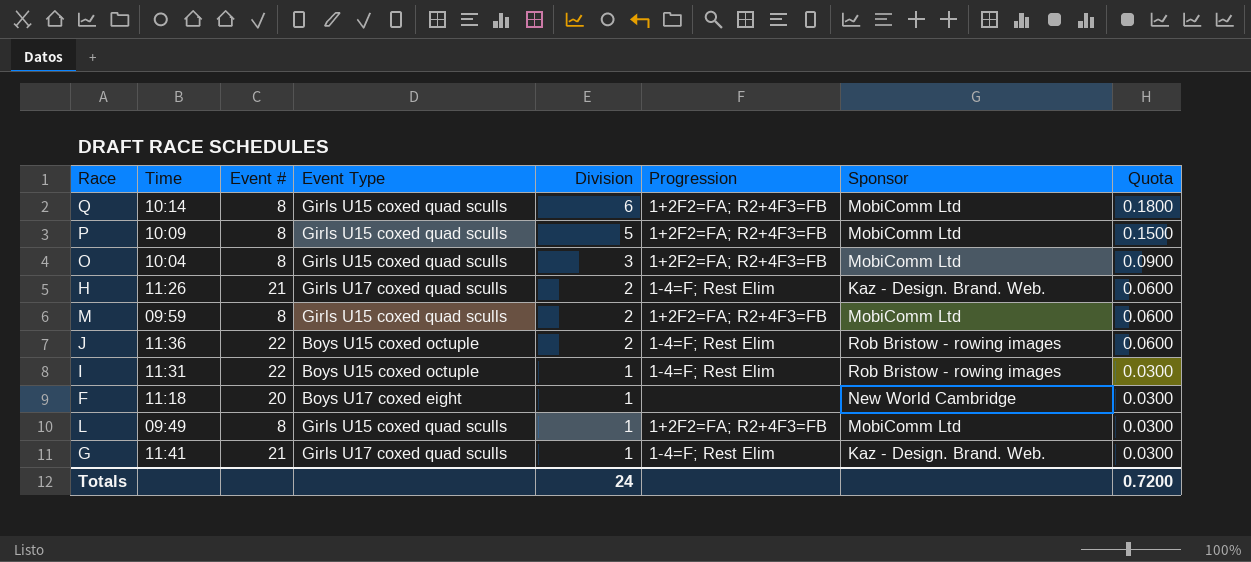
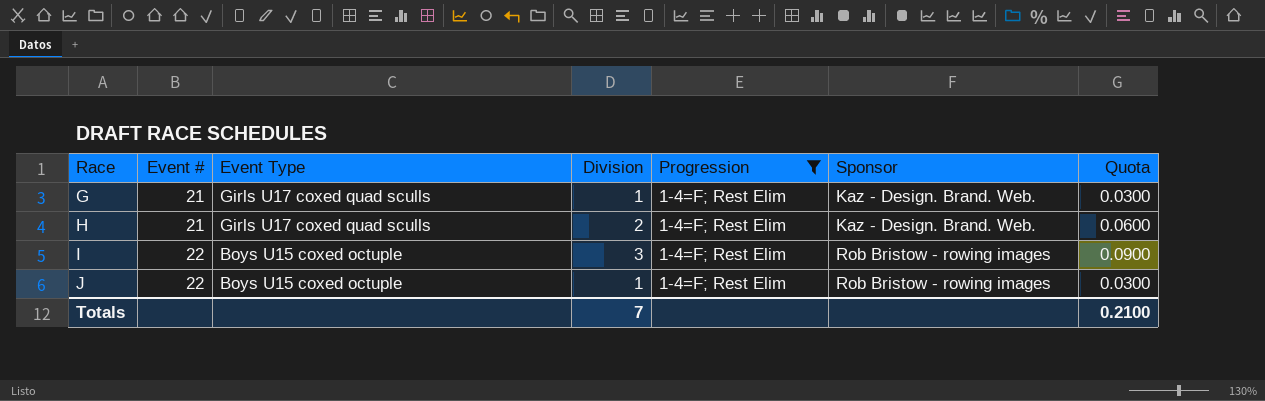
filter: none -> Progression = 1-4=F; Rest Elim
row order: Division descending -> Race ascending
column Time | position: 2 -> none
I | Division: 1 -> 3
I | Quota: 0.0300 -> 0.0900
J | Division: 2 -> 1
J | Quota: 0.0600 -> 0.0300
Totals | Division: 24 -> 7
Totals | Quota: 0.7200 -> 0.2100

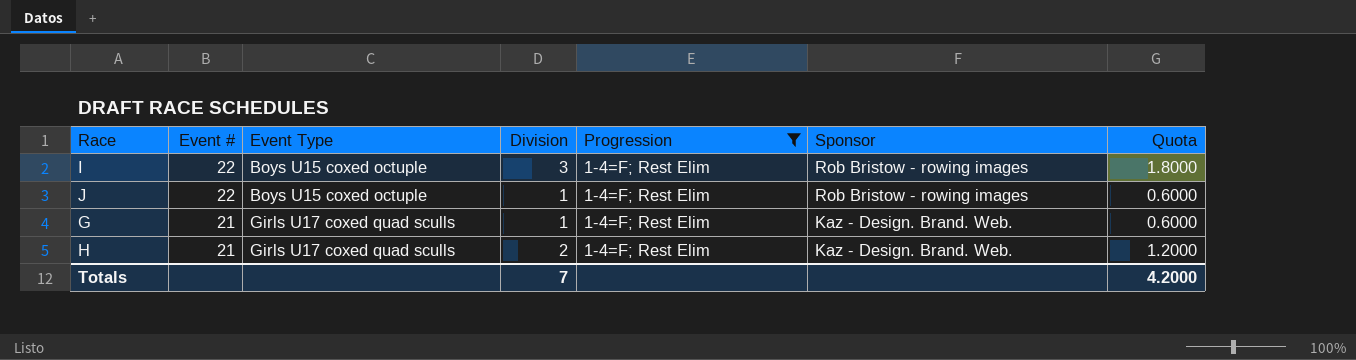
row order: Race ascending -> Event # descending
column Quota | formula: [Division] * 0.03 -> [Division] * 0.6
Totals | Quota: 0.2100 -> 4.2000

